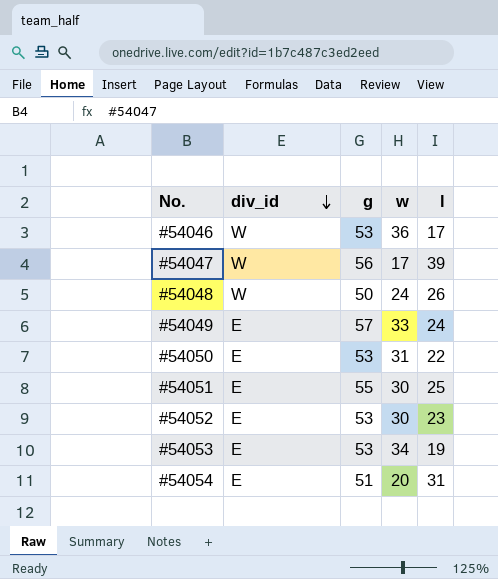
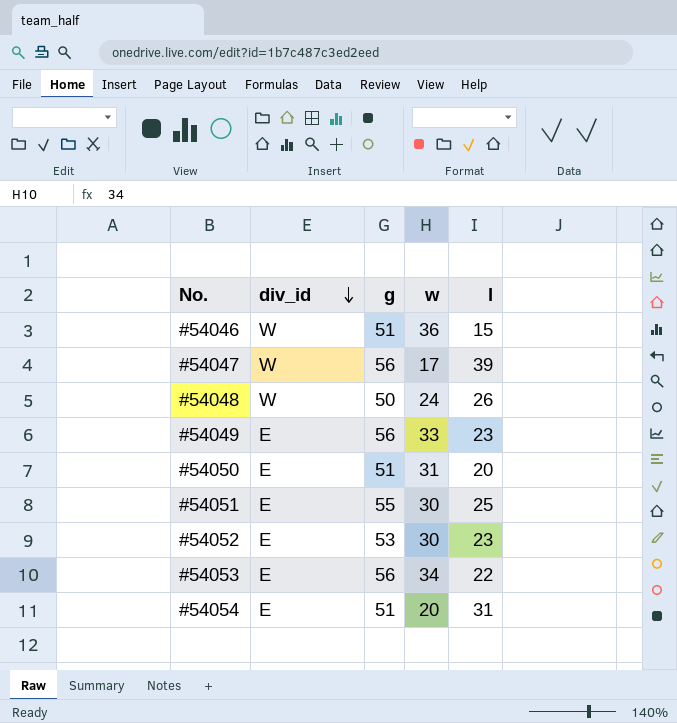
#54046 | g: 53 -> 51
#54046 | l: 17 -> 15
#54049 | g: 57 -> 56
#54049 | l: 24 -> 23
#54050 | g: 53 -> 51
#54050 | l: 22 -> 20
#54053 | g: 53 -> 56
#54053 | l: 19 -> 22

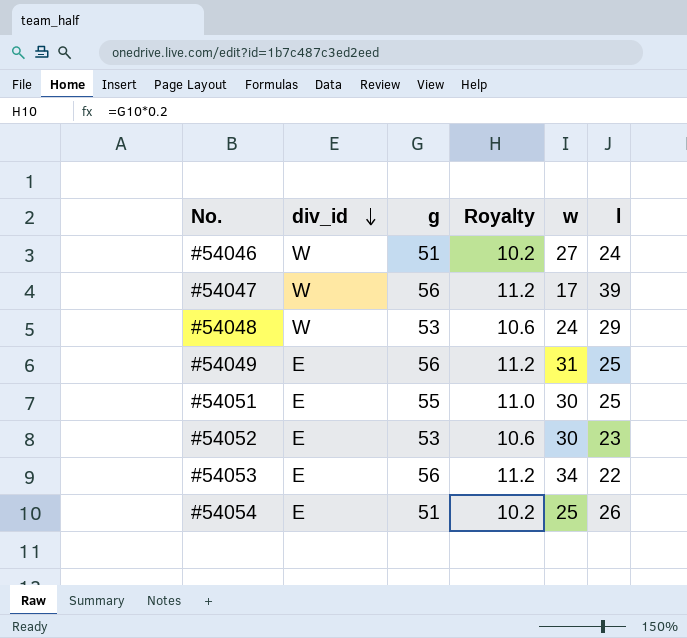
column Royalty | formula: none -> [g] * 0.2
row #54050: E | 51 | 31 | 20 -> none
#54046 | w: 36 -> 27
#54046 | l: 15 -> 24
#54048 | g: 50 -> 53
#54048 | l: 26 -> 29
#54049 | w: 33 -> 31
#54049 | l: 23 -> 25
#54054 | w: 20 -> 25
#54054 | l: 31 -> 26

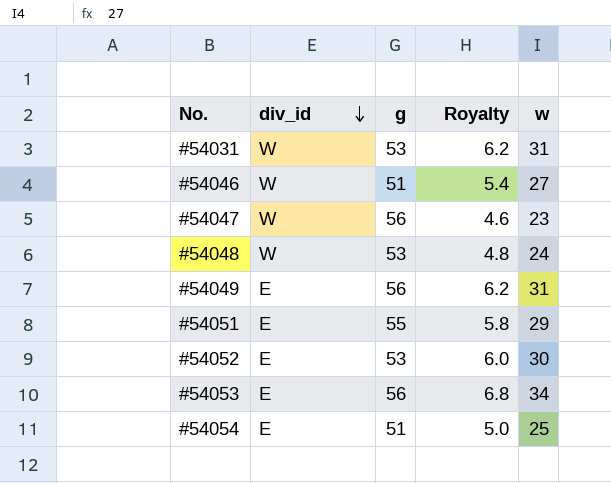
column l | formula: [g] - [w] -> none
column Royalty | formula: [g] * 0.2 -> [w] * 0.2
row #54031: none -> W | 53 | 6.2 | 31
#54047 | w: 17 -> 23
#54051 | w: 30 -> 29

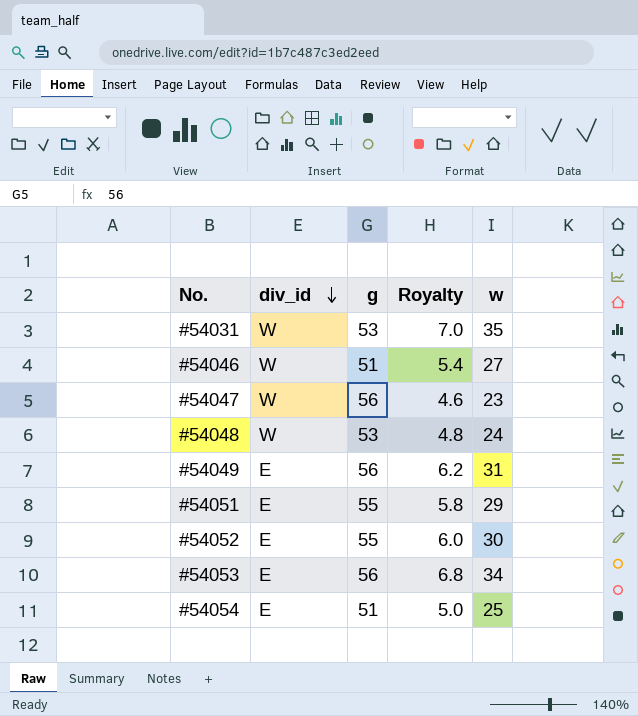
#54031 | Royalty: 6.2 -> 7.0
#54031 | w: 31 -> 35
#54052 | g: 53 -> 55

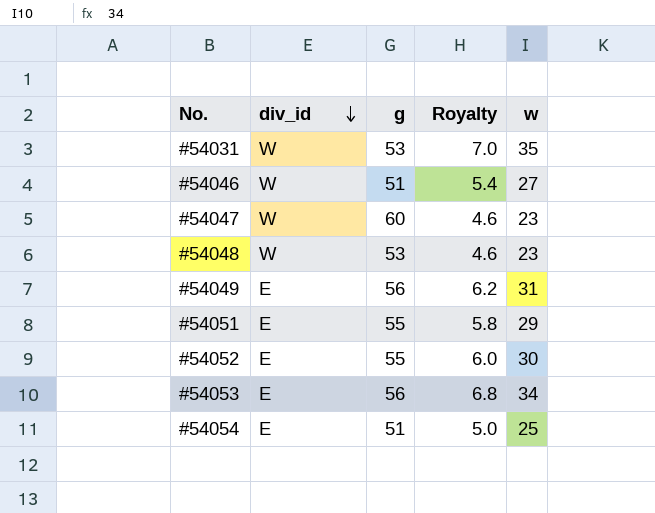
#54047 | g: 56 -> 60
#54048 | Royalty: 4.8 -> 4.6
#54048 | w: 24 -> 23

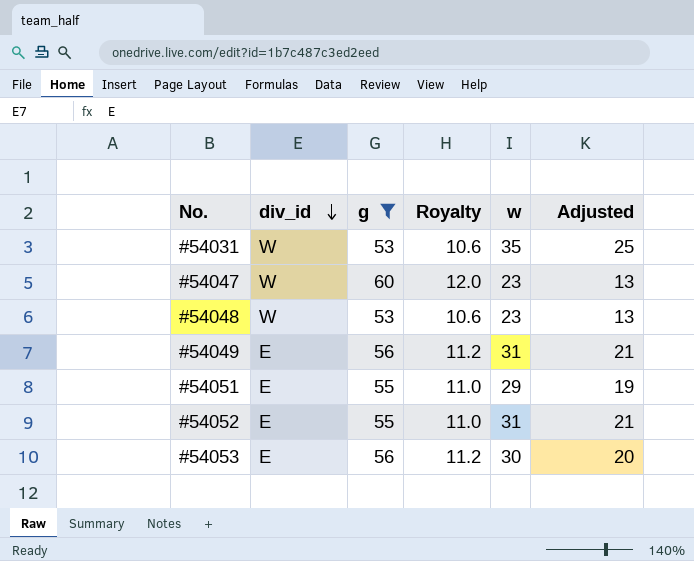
filter: none -> g != 51
column Royalty | formula: [w] * 0.2 -> [g] * 0.2
column Adjusted | formula: none -> [w] - 10
#54052 | w: 30 -> 31
#54053 | w: 34 -> 30

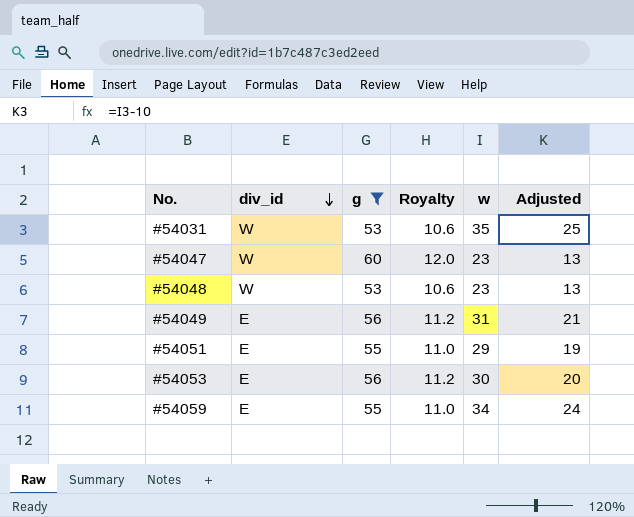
row #54052: E | 55 | 11.0 | 31 | 21 -> none
row #54059: none -> E | 55 | 11.0 | 34 | 24

